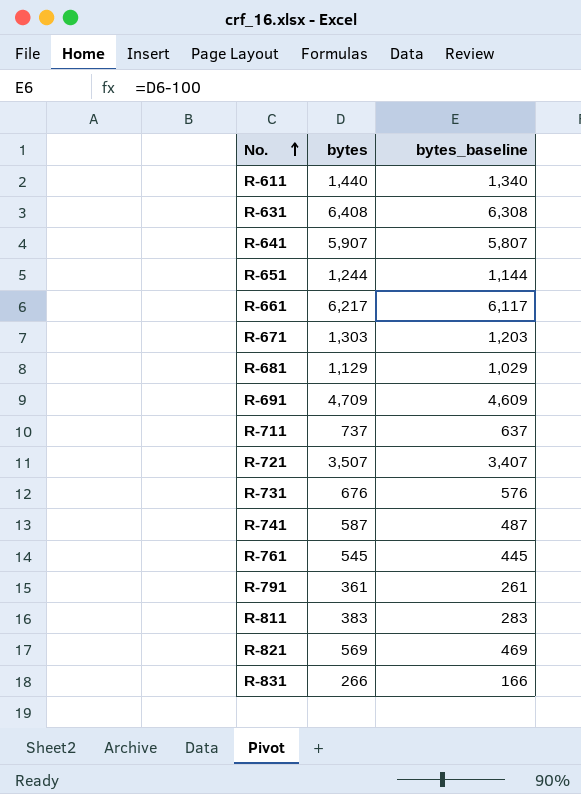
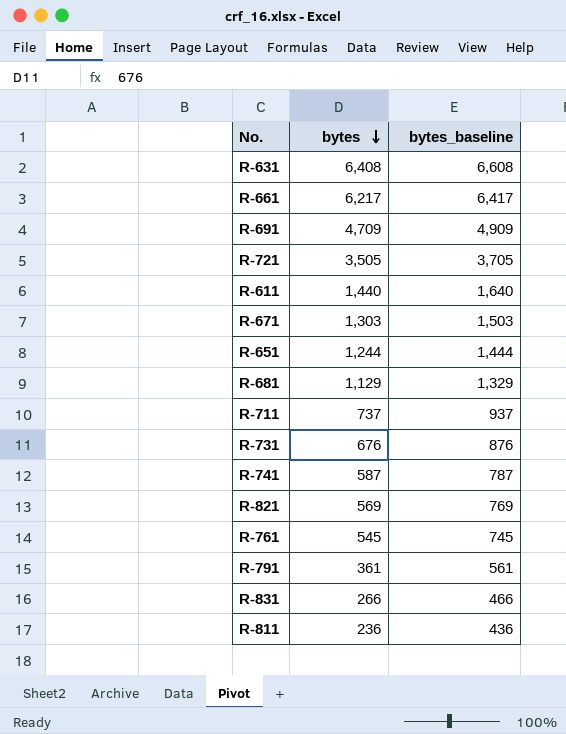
row order: No. ascending -> bytes descending
column bytes_baseline | formula: [bytes] - 100 -> [bytes] + 200
row R-641: 5,907 | 5,807 -> none
R-721 | bytes: 3,507 -> 3,505
R-811 | bytes: 383 -> 236

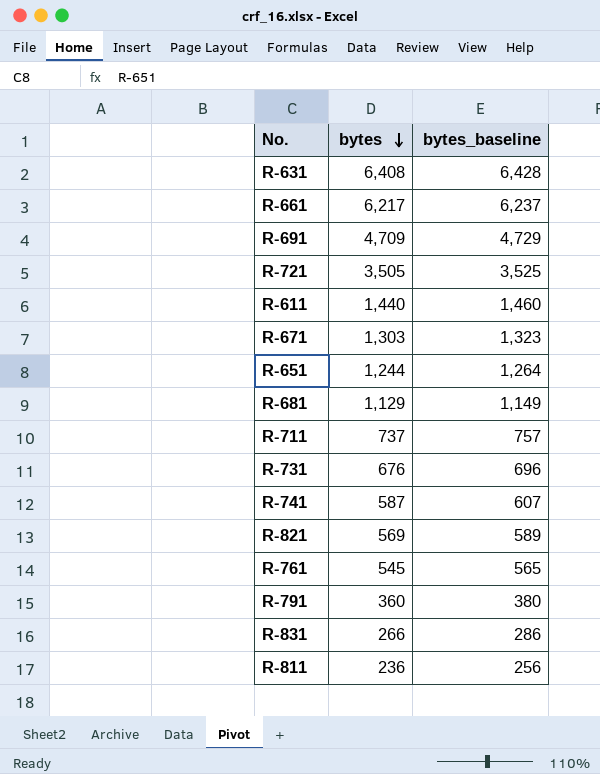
column bytes_baseline | formula: [bytes] + 200 -> [bytes] + 20
R-791 | bytes: 361 -> 360

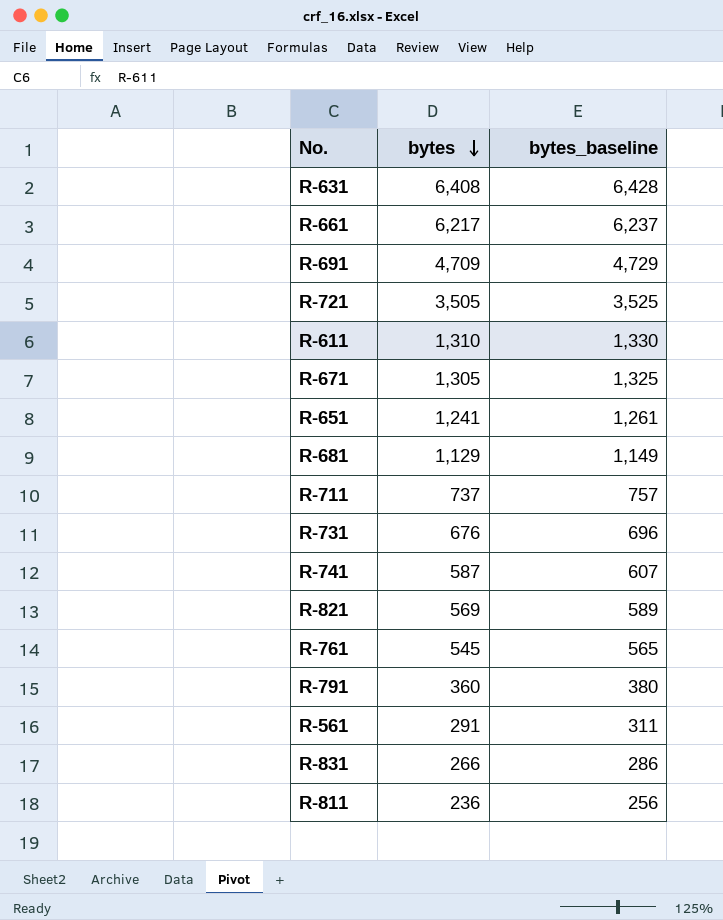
R-611 | bytes: 1,440 -> 1,310
R-611 | bytes_baseline: 1,460 -> 1,330
R-671 | bytes: 1,303 -> 1,305
R-671 | bytes_baseline: 1,323 -> 1,325
R-651 | bytes: 1,244 -> 1,241
R-651 | bytes_baseline: 1,264 -> 1,261
row R-561: none -> 291 | 311

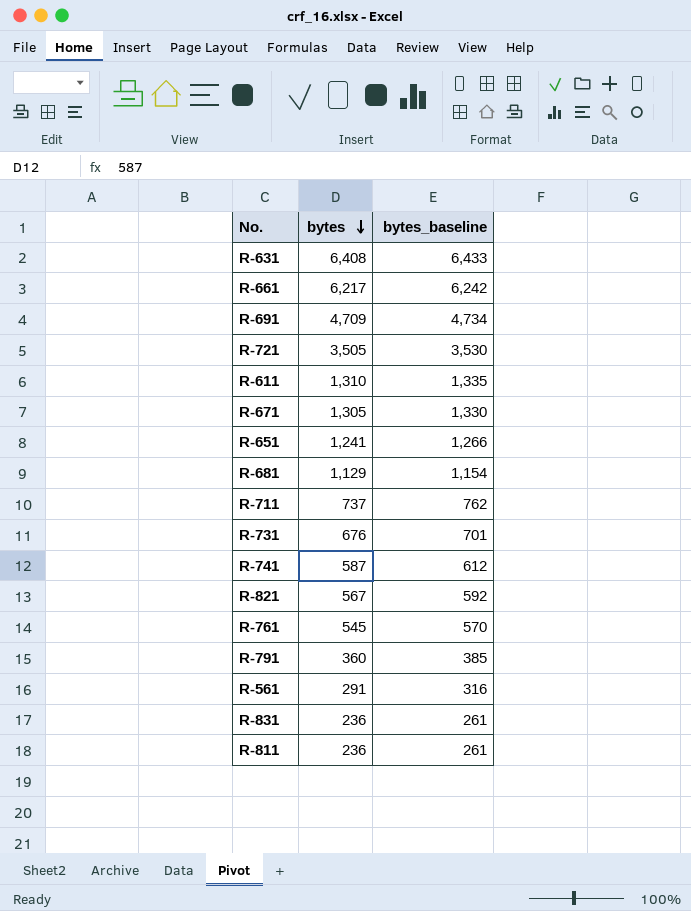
column bytes_baseline | formula: [bytes] + 20 -> [bytes] + 25
R-821 | bytes: 569 -> 567
R-831 | bytes: 266 -> 236

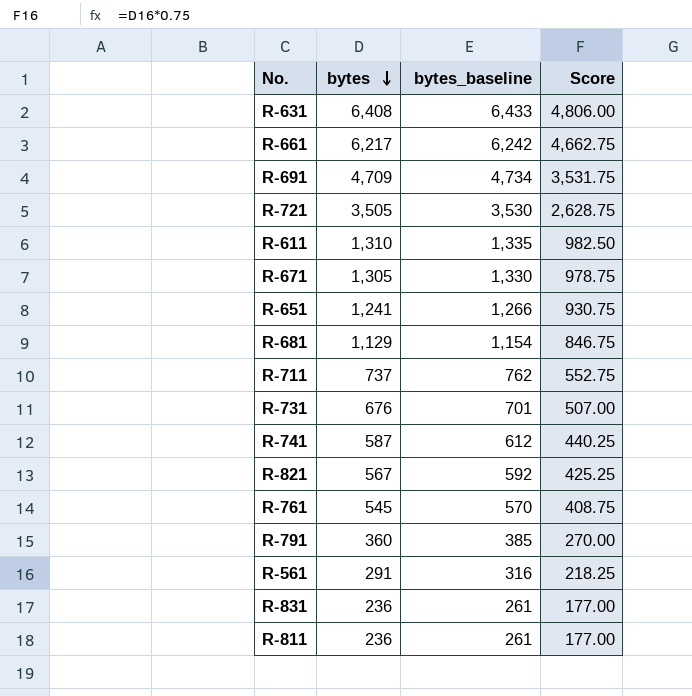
column Score | formula: none -> [bytes] * 0.75

